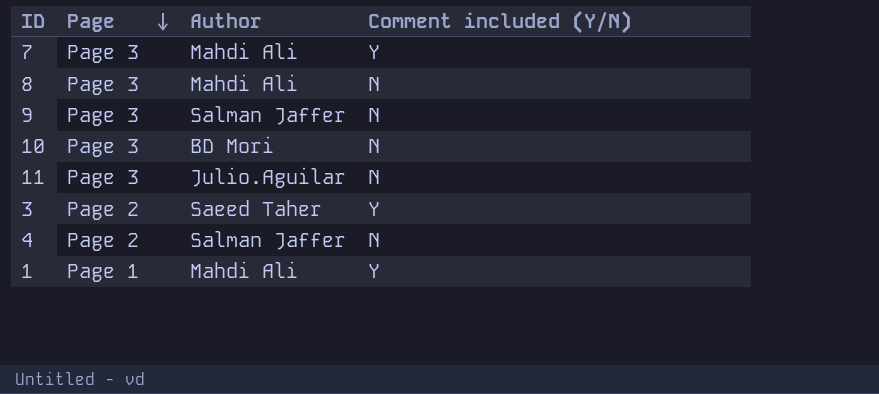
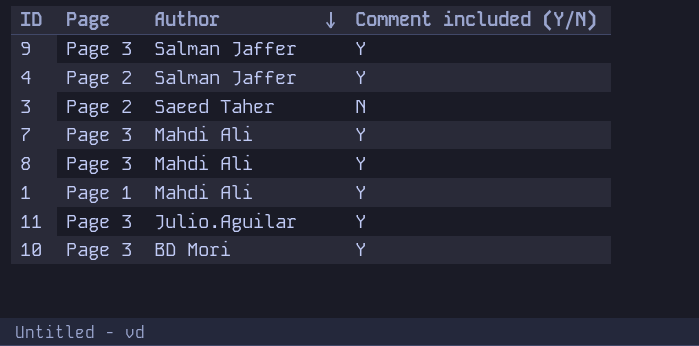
row order: Page descending -> Author descending
9 | Comment included (Y/N): N -> Y
4 | Comment included (Y/N): N -> Y
3 | Comment included (Y/N): Y -> N
8 | Comment included (Y/N): N -> Y
11 | Comment included (Y/N): N -> Y
10 | Comment included (Y/N): N -> Y

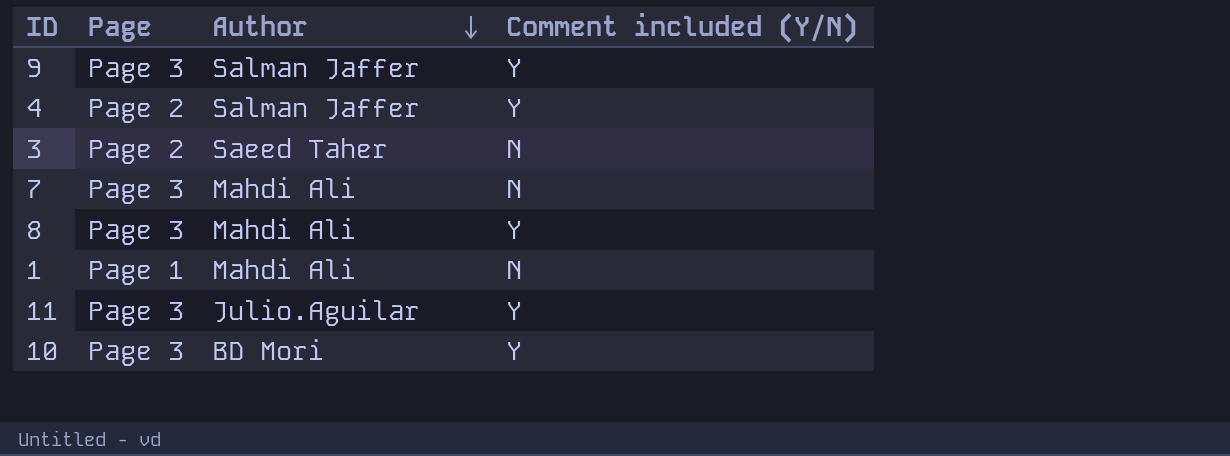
7 | Comment included (Y/N): Y -> N
1 | Comment included (Y/N): Y -> N

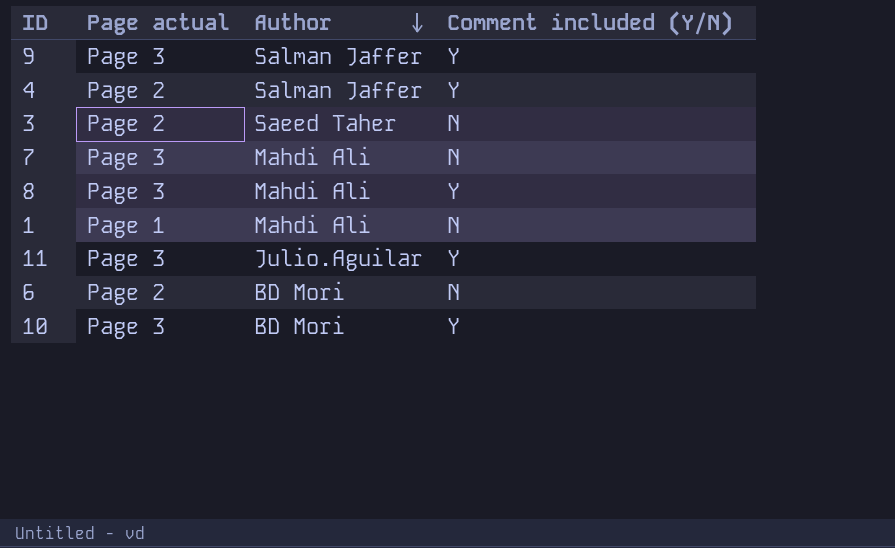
column name: Page -> Page actual
row 6: none -> Page 2 | BD Mori | N

